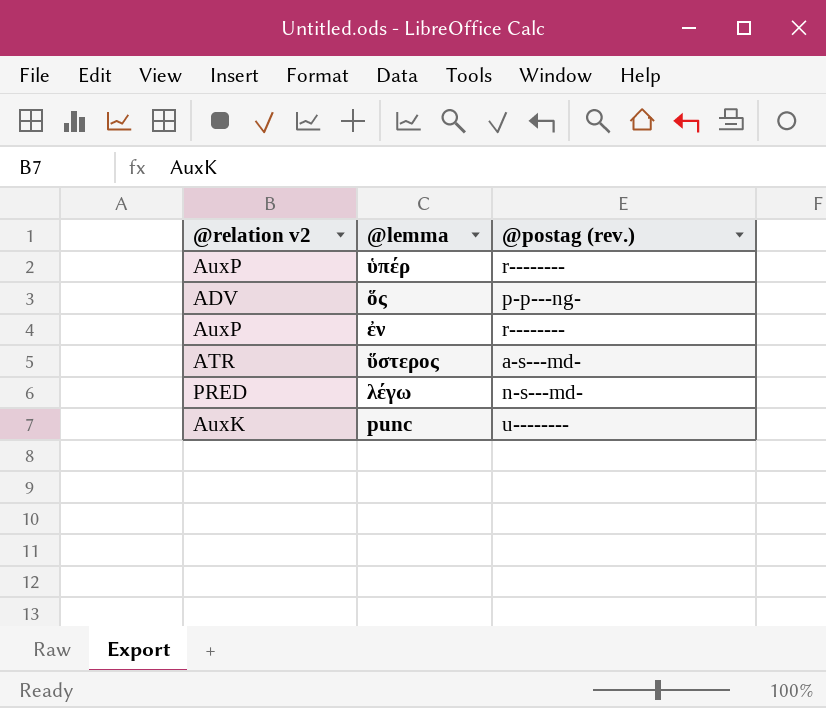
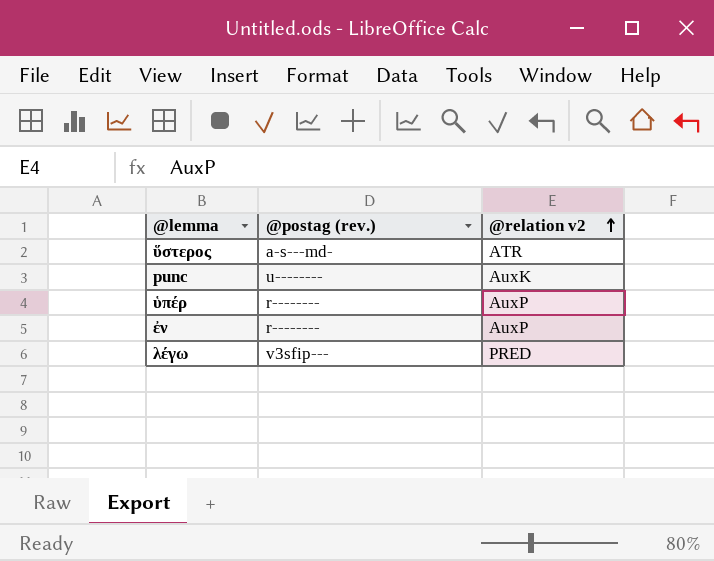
row order: none -> @relation v2 ascending
column @relation v2 | position: 1 -> 3
row ὅς: ADV | p-p---ng- -> none
λέγω | @postag (rev.): n-s---md- -> v3sfip---

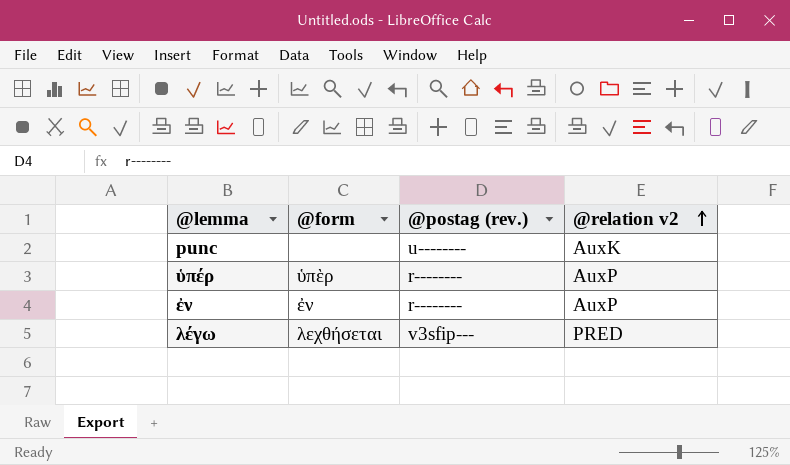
column @form | position: none -> 2
row ὕστερος: a-s---md- | ATR -> none

